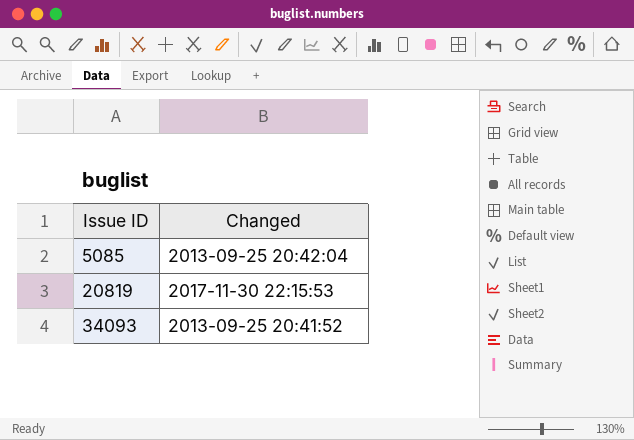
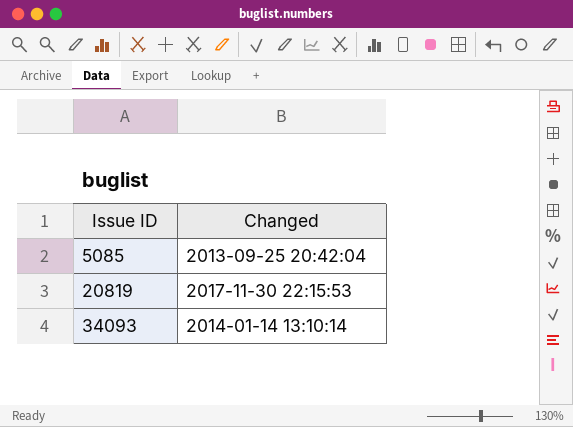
34093 | Changed: 2013-09-25 20:41:52 -> 2014-01-14 13:10:14

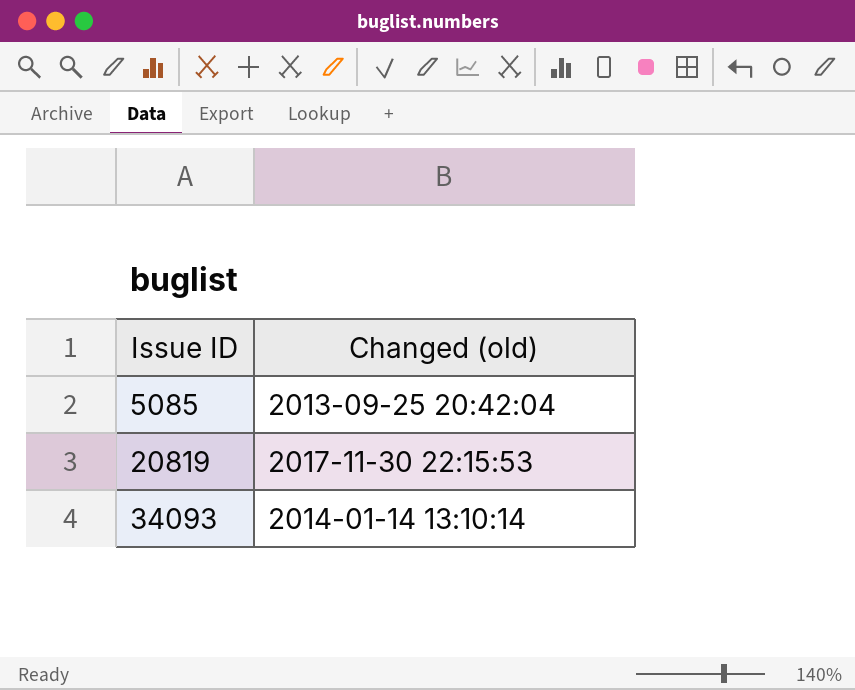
column name: Changed -> Changed (old)

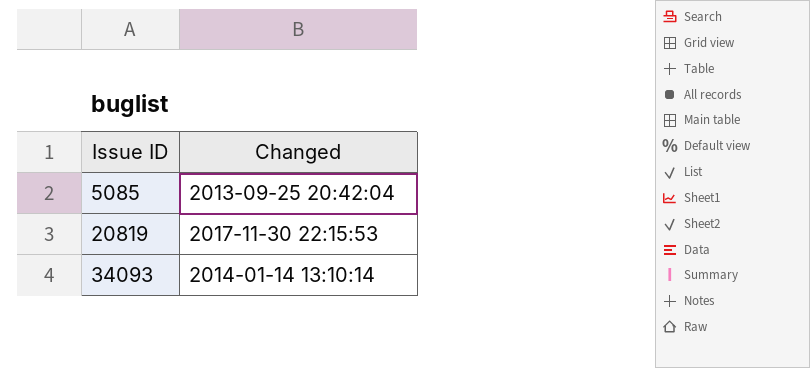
column name: Changed (old) -> Changed

